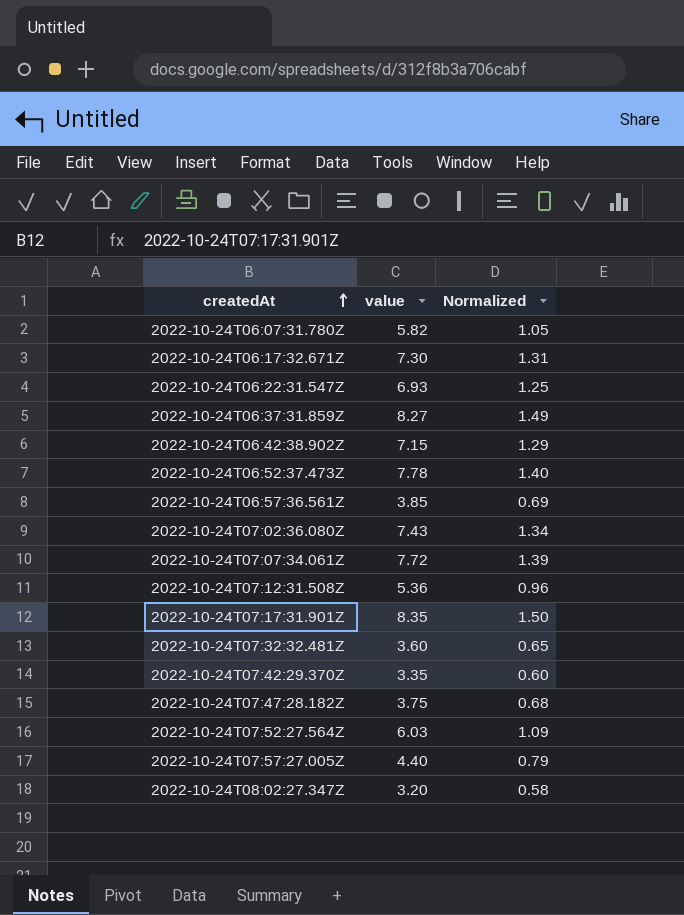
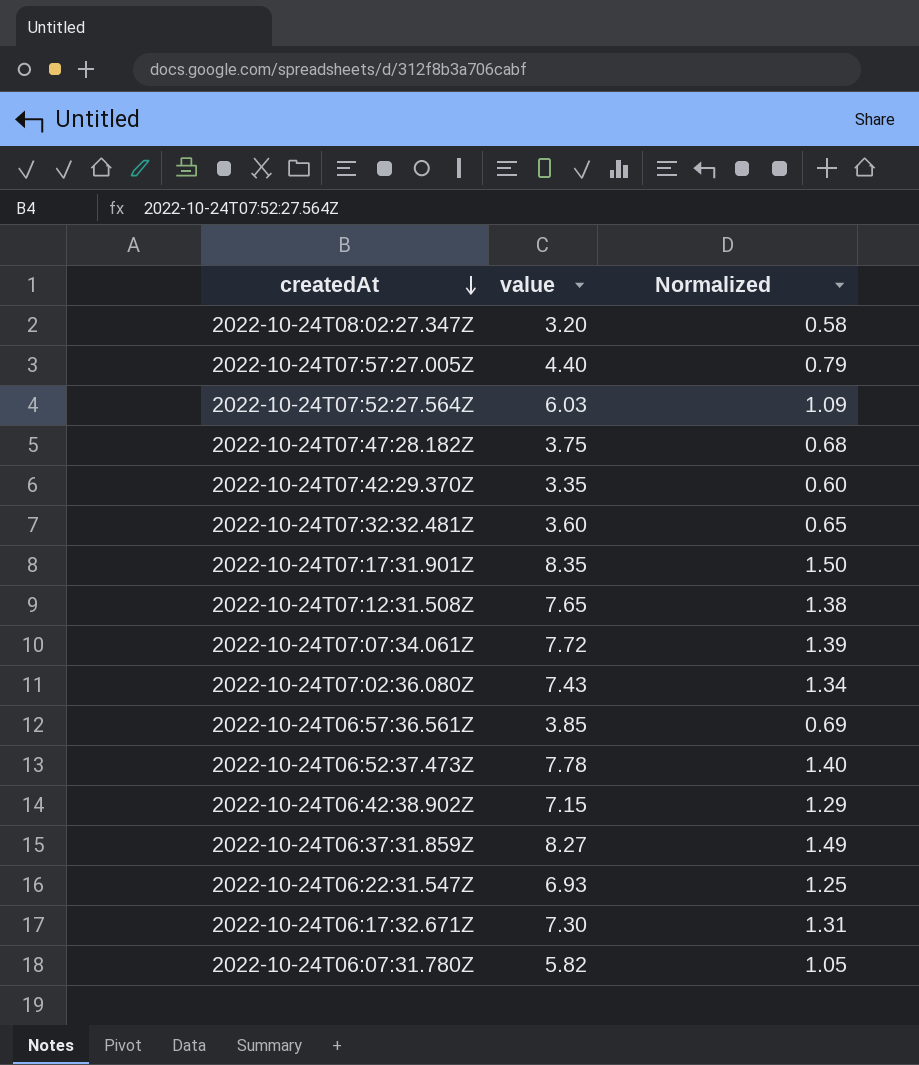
row order: createdAt ascending -> createdAt descending
2022-10-24T07:12:31.508Z | value: 5.36 -> 7.65
2022-10-24T07:12:31.508Z | Normalized: 0.96 -> 1.38

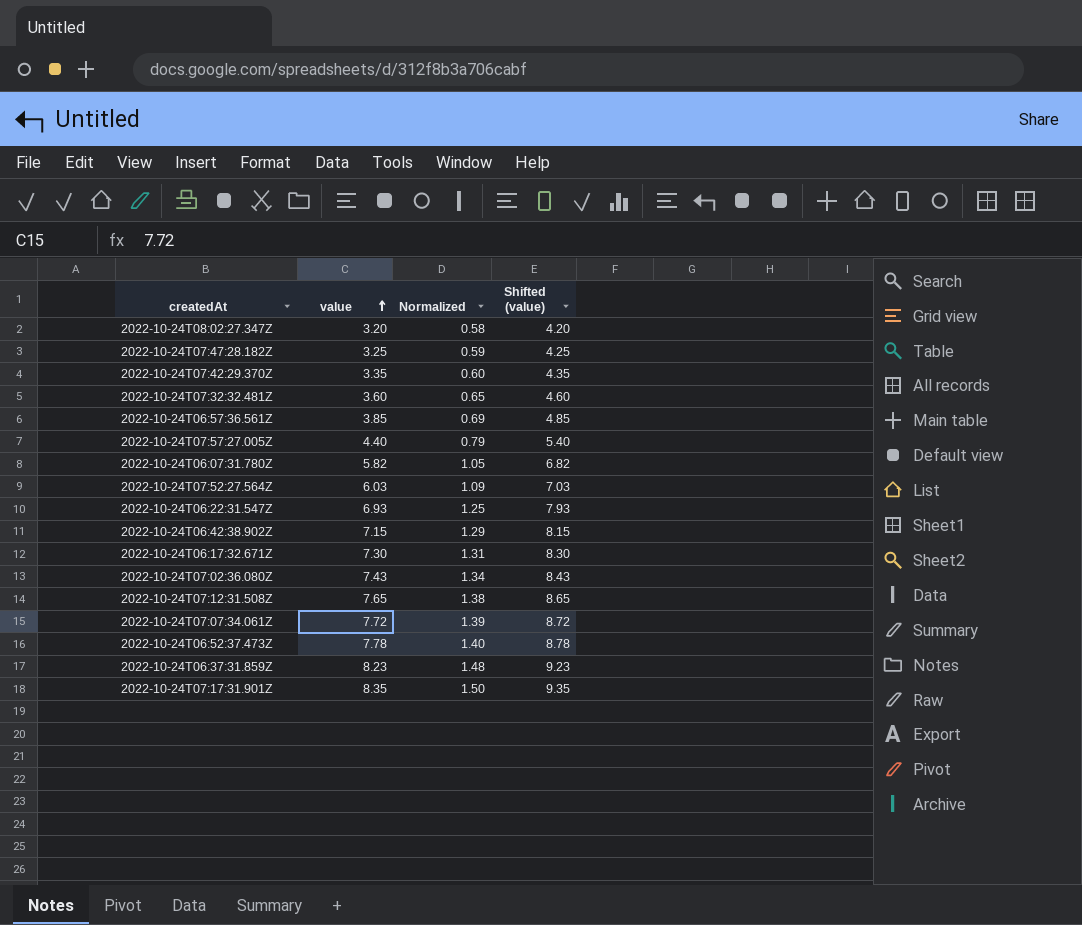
row order: createdAt descending -> value ascending
column Shifted (value) | formula: none -> [value] + 1
2022-10-24T07:47:28.182Z | value: 3.75 -> 3.25
2022-10-24T07:47:28.182Z | Normalized: 0.68 -> 0.59
2022-10-24T06:37:31.859Z | value: 8.27 -> 8.23
2022-10-24T06:37:31.859Z | Normalized: 1.49 -> 1.48

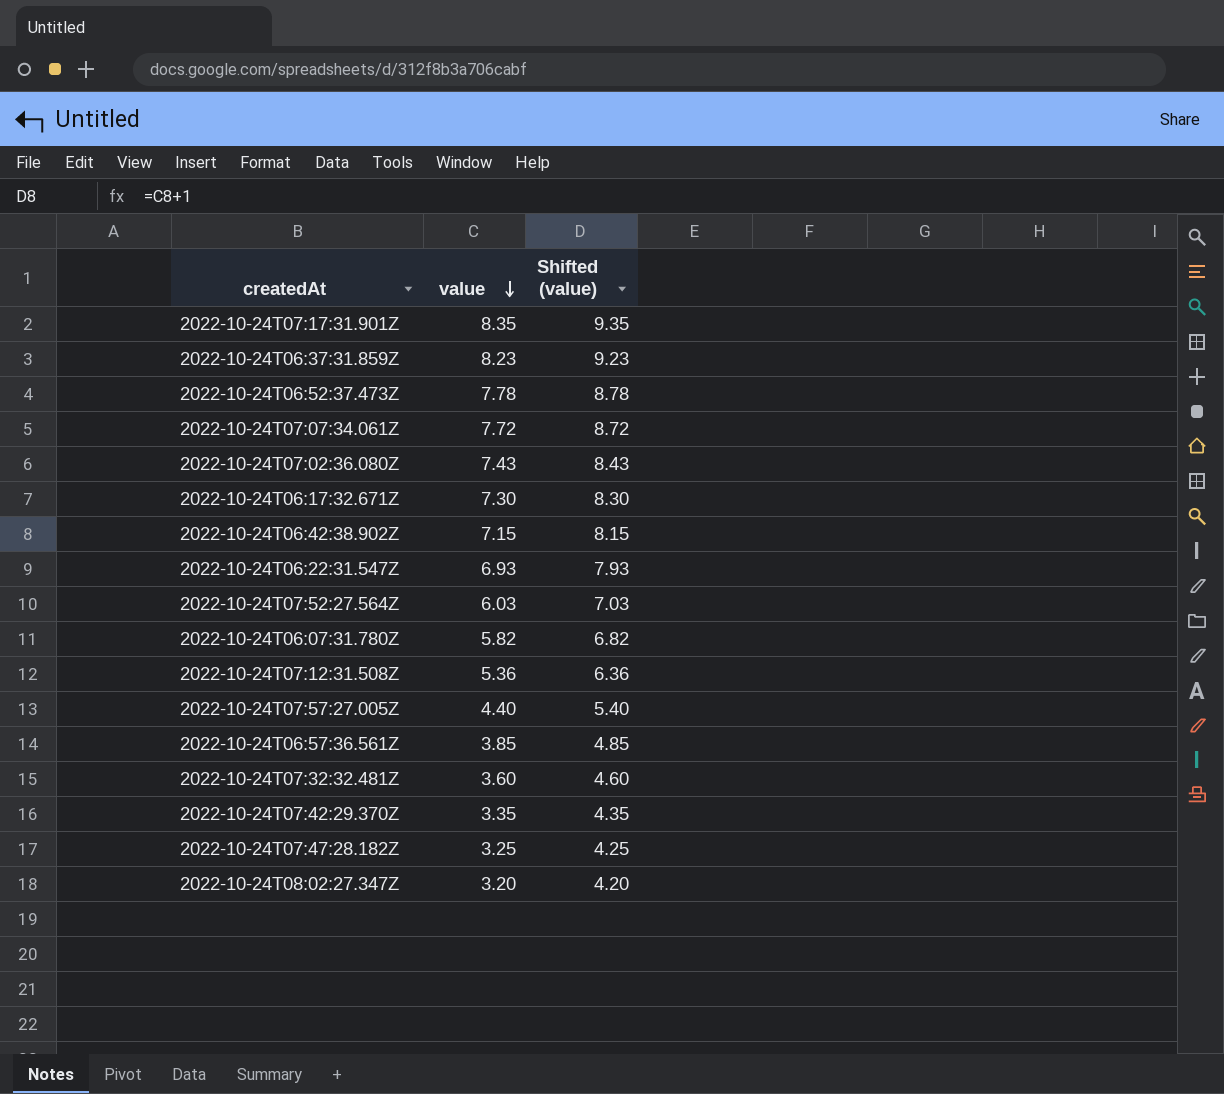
row order: value ascending -> value descending
column Normalized | formula: [value] * 0.18 -> none
2022-10-24T07:12:31.508Z | value: 7.65 -> 5.36
2022-10-24T07:12:31.508Z | Shifted (value): 8.65 -> 6.36

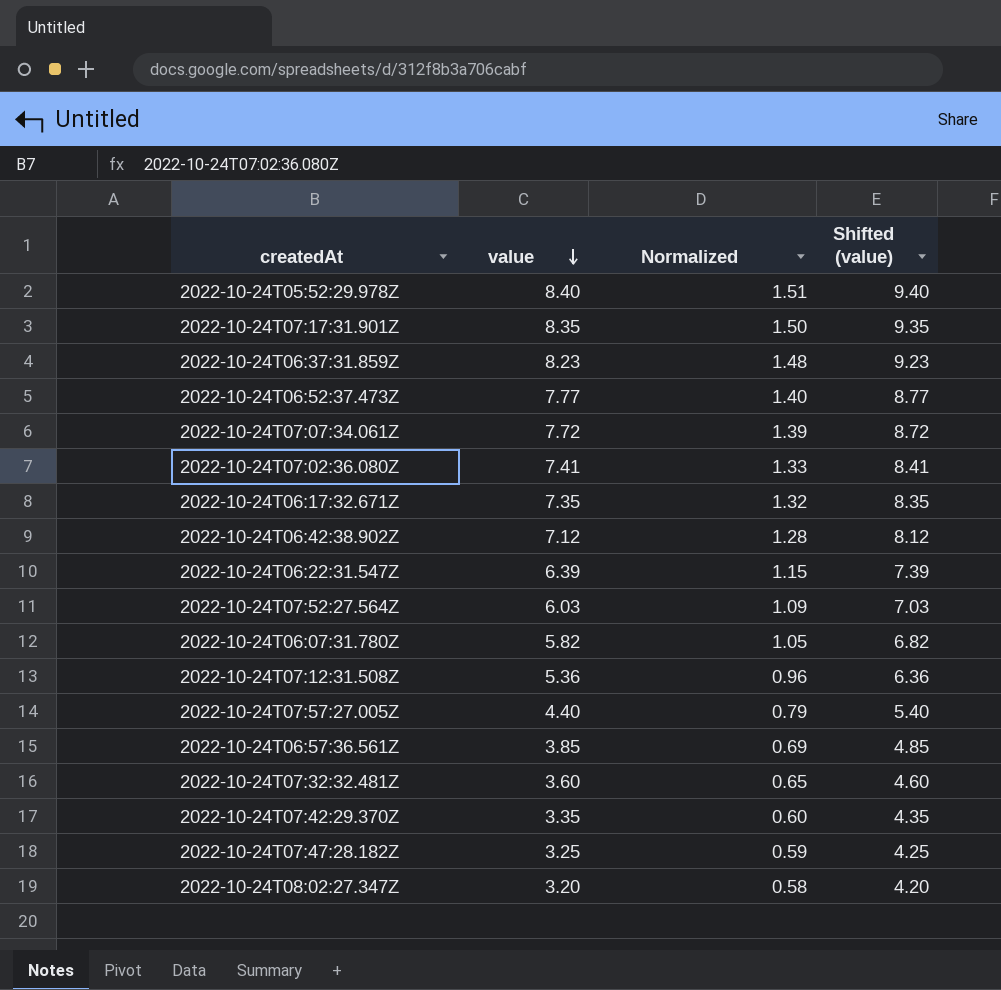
column Normalized | formula: none -> [value] * 0.18
row 2022-10-24T05:52:29.978Z: none -> 8.40 | 1.51 | 9.40
2022-10-24T06:52:37.473Z | value: 7.78 -> 7.77
2022-10-24T06:52:37.473Z | Shifted (value): 8.78 -> 8.77
2022-10-24T07:02:36.080Z | value: 7.43 -> 7.41
2022-10-24T07:02:36.080Z | Shifted (value): 8.43 -> 8.41
2022-10-24T06:17:32.671Z | value: 7.30 -> 7.35
2022-10-24T06:17:32.671Z | Shifted (value): 8.30 -> 8.35
2022-10-24T06:42:38.902Z | value: 7.15 -> 7.12
2022-10-24T06:42:38.902Z | Shifted (value): 8.15 -> 8.12
2022-10-24T06:22:31.547Z | value: 6.93 -> 6.39
2022-10-24T06:22:31.547Z | Shifted (value): 7.93 -> 7.39

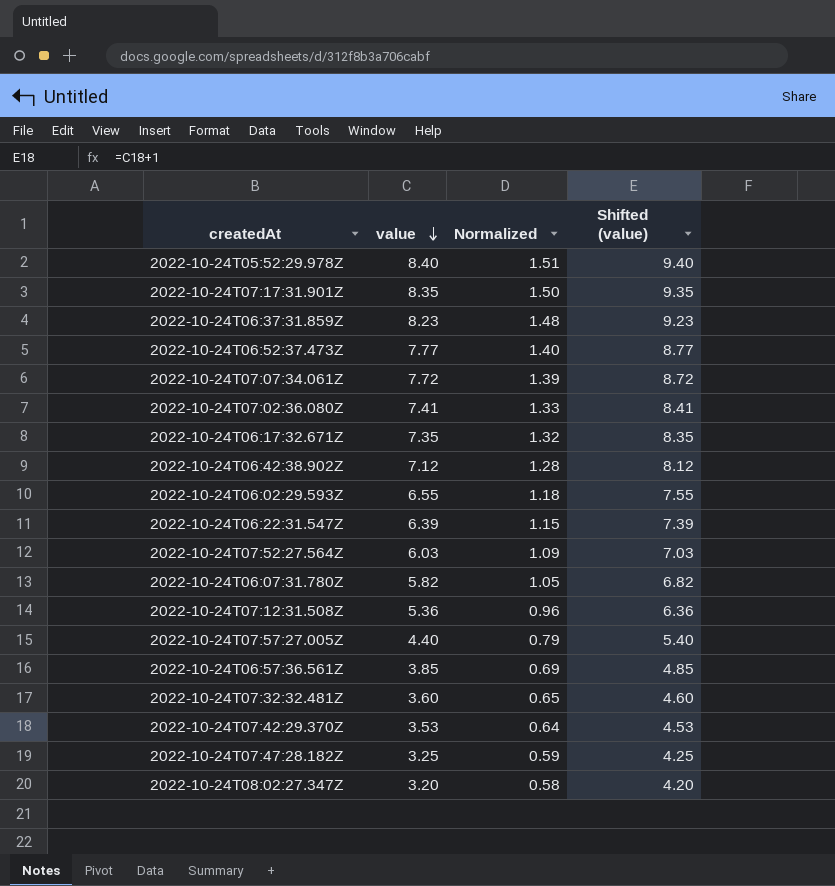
row 2022-10-24T06:02:29.593Z: none -> 6.55 | 1.18 | 7.55
2022-10-24T07:42:29.370Z | value: 3.35 -> 3.53
2022-10-24T07:42:29.370Z | Normalized: 0.60 -> 0.64
2022-10-24T07:42:29.370Z | Shifted (value): 4.35 -> 4.53

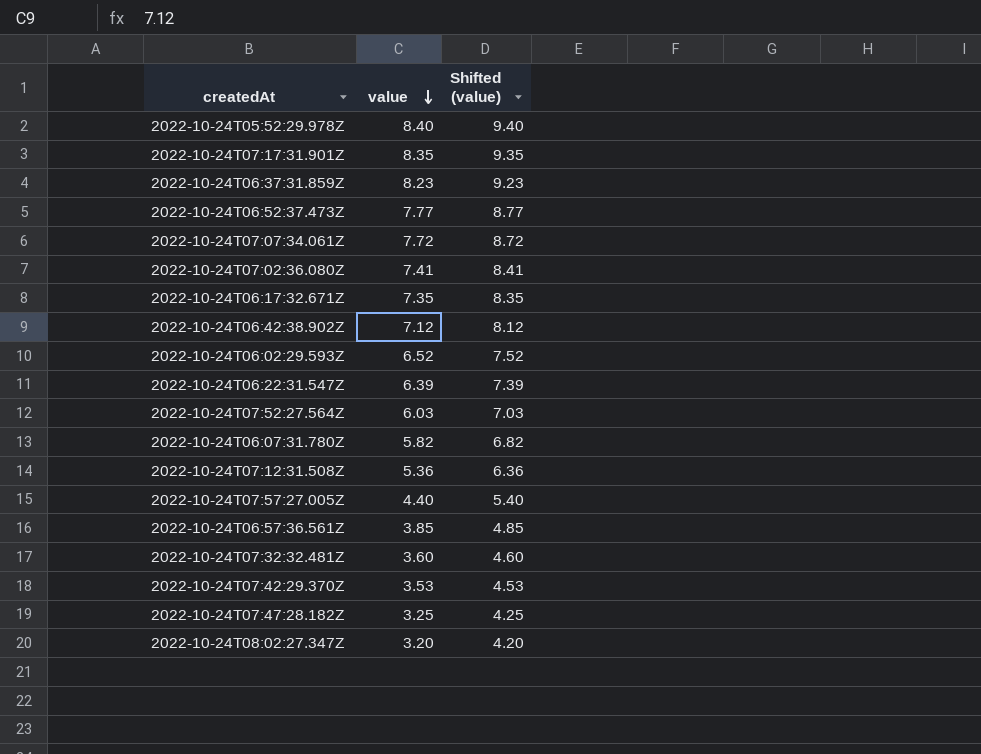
column Normalized | formula: [value] * 0.18 -> none
2022-10-24T06:02:29.593Z | value: 6.55 -> 6.52
2022-10-24T06:02:29.593Z | Shifted (value): 7.55 -> 7.52

